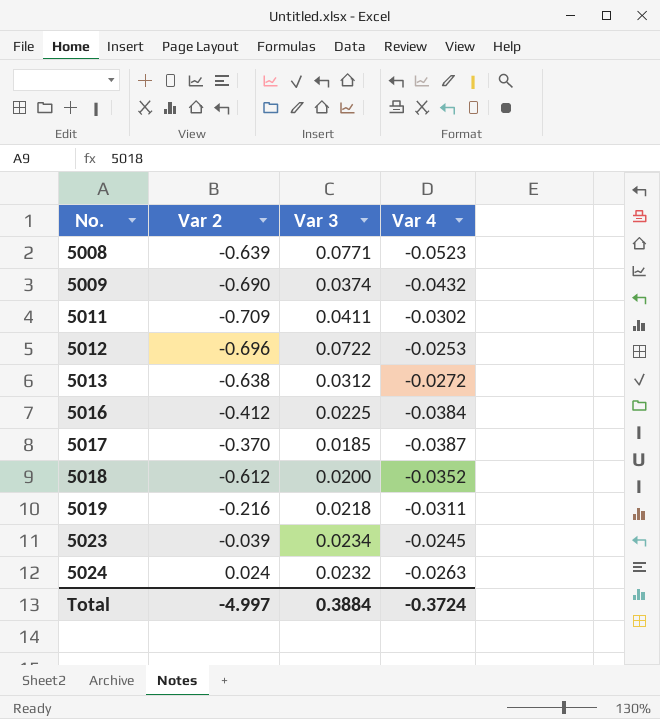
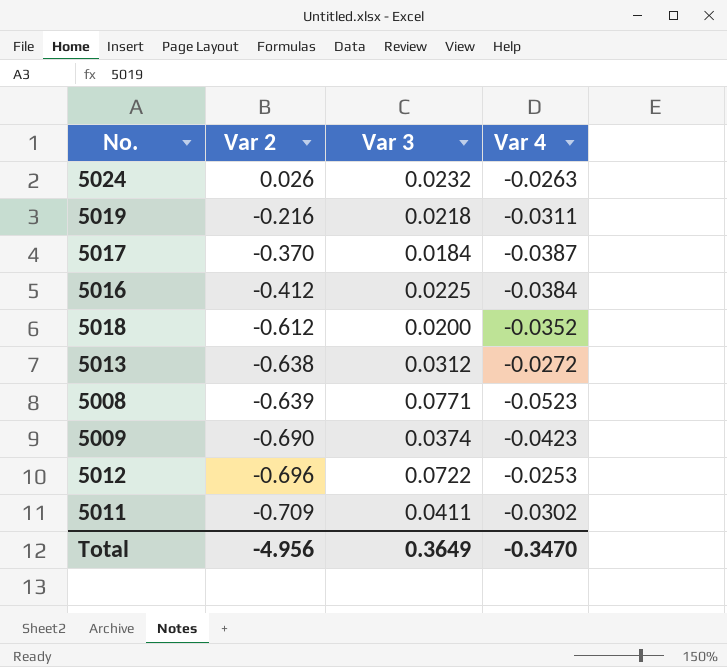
row order: No. ascending -> Var 2 descending
row 5023: -0.039 | 0.0234 | -0.0245 -> none
5024 | Var 2: 0.024 -> 0.026
5017 | Var 3: 0.0185 -> 0.0184
5009 | Var 4: -0.0432 -> -0.0423
Total | Var 2: -4.997 -> -4.956
Total | Var 3: 0.3884 -> 0.3649
Total | Var 4: -0.3724 -> -0.3470

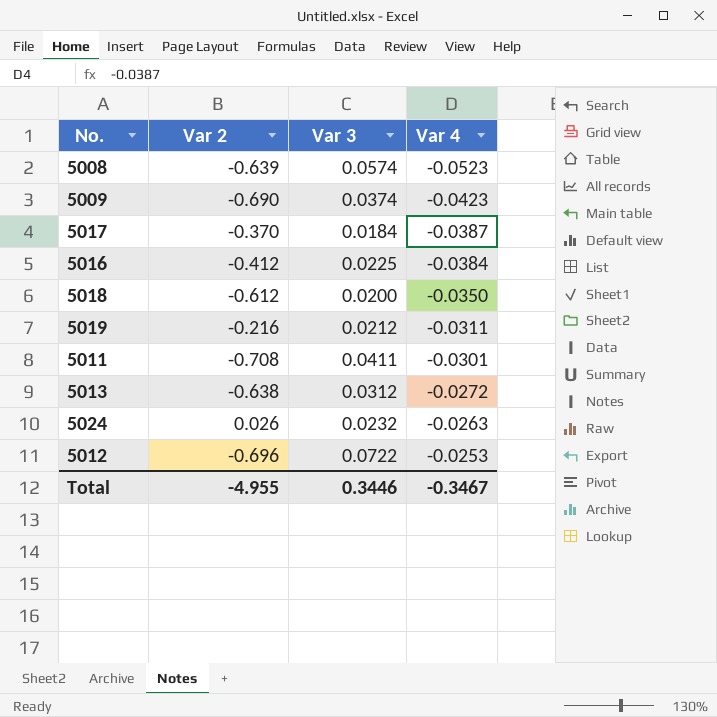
row order: Var 2 descending -> Var 4 ascending
5008 | Var 3: 0.0771 -> 0.0574
5018 | Var 4: -0.0352 -> -0.0350
5019 | Var 3: 0.0218 -> 0.0212
5011 | Var 2: -0.709 -> -0.708
5011 | Var 4: -0.0302 -> -0.0301
Total | Var 2: -4.956 -> -4.955
Total | Var 3: 0.3649 -> 0.3446
Total | Var 4: -0.3470 -> -0.3467

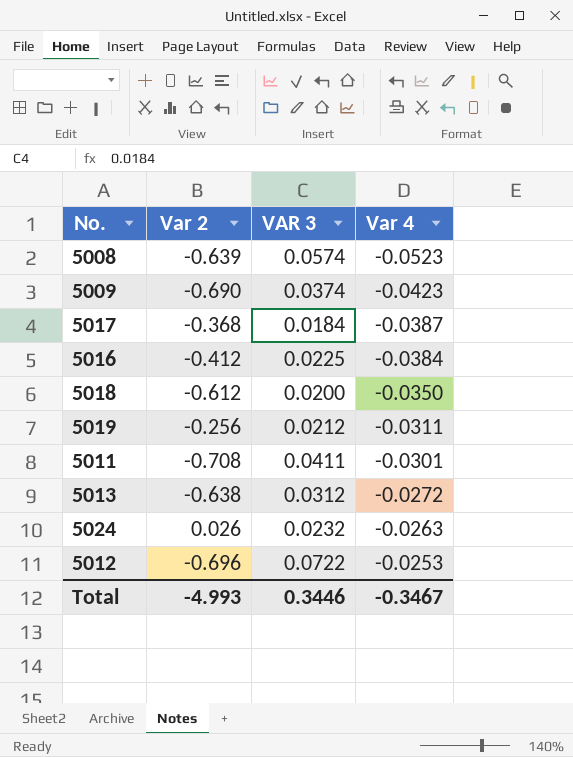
column name: Var 3 -> VAR 3
5017 | Var 2: -0.370 -> -0.368
5019 | Var 2: -0.216 -> -0.256
Total | Var 2: -4.955 -> -4.993

